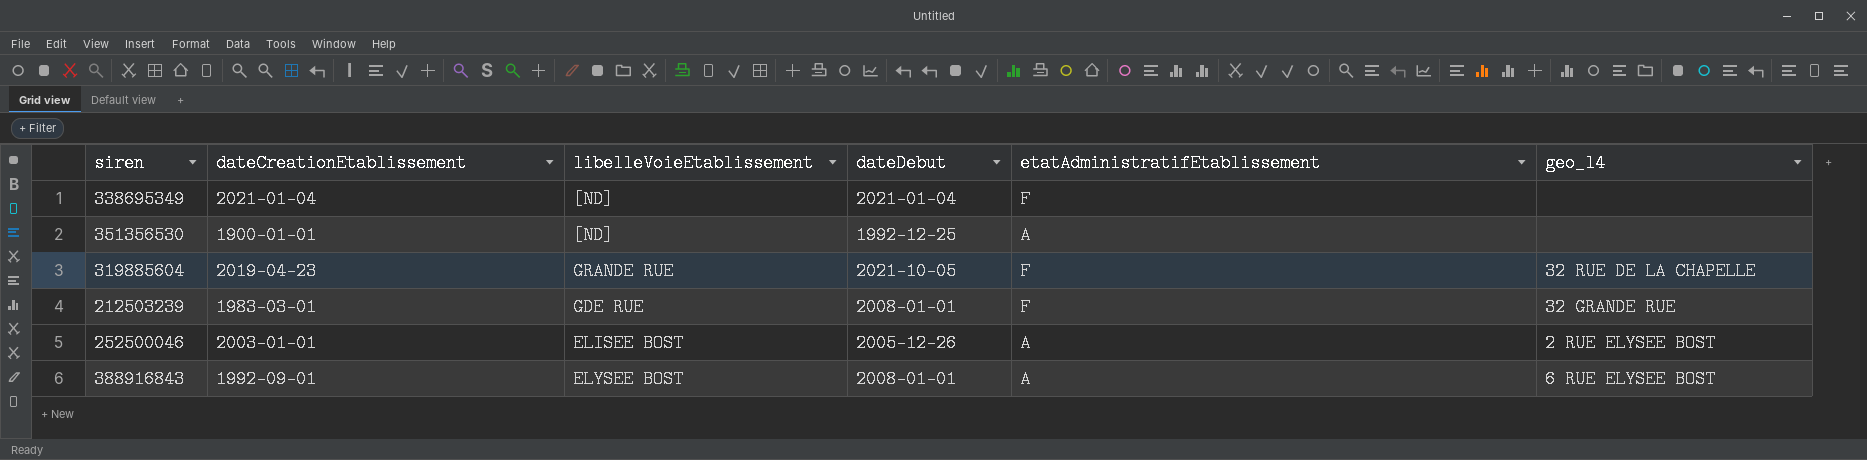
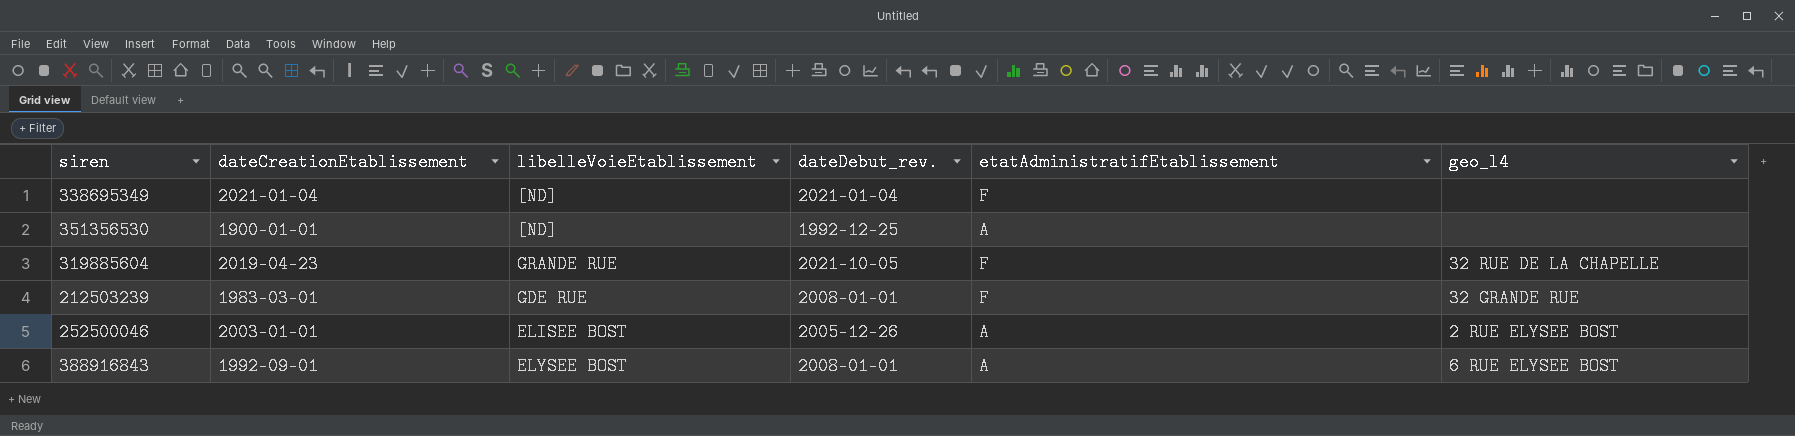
column name: dateDebut -> dateDebut_rev.

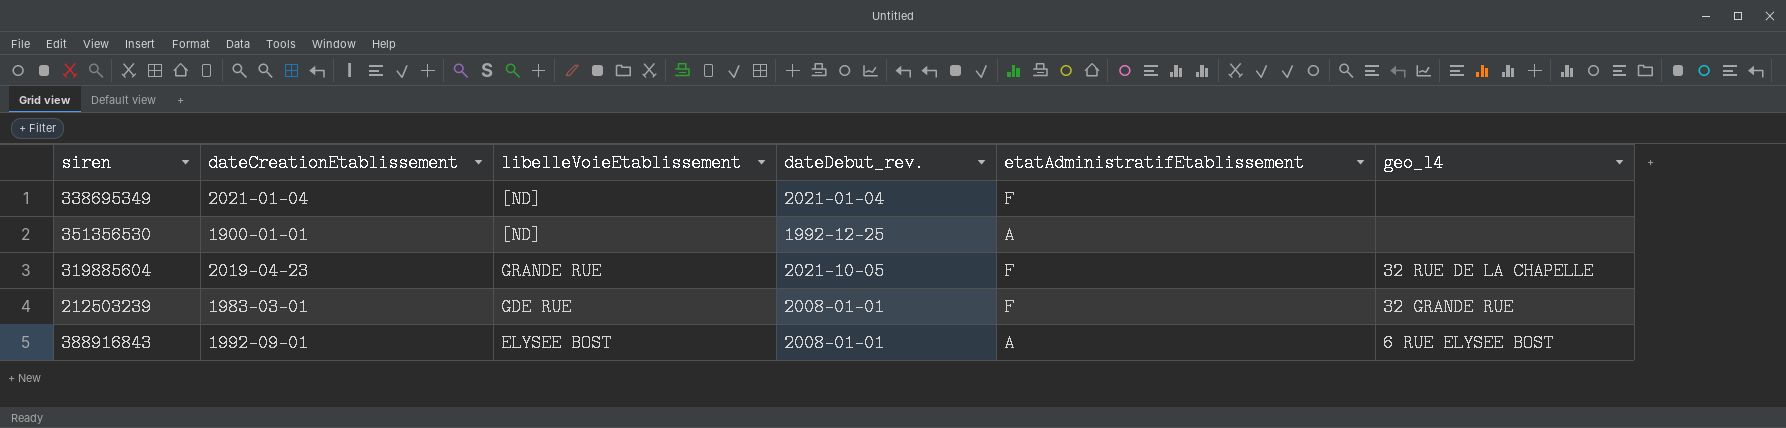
row 252500046: 2003-01-01 | ELISEE BOST | 2005-12-26 | A | 2 RUE ELYSEE BOST -> none

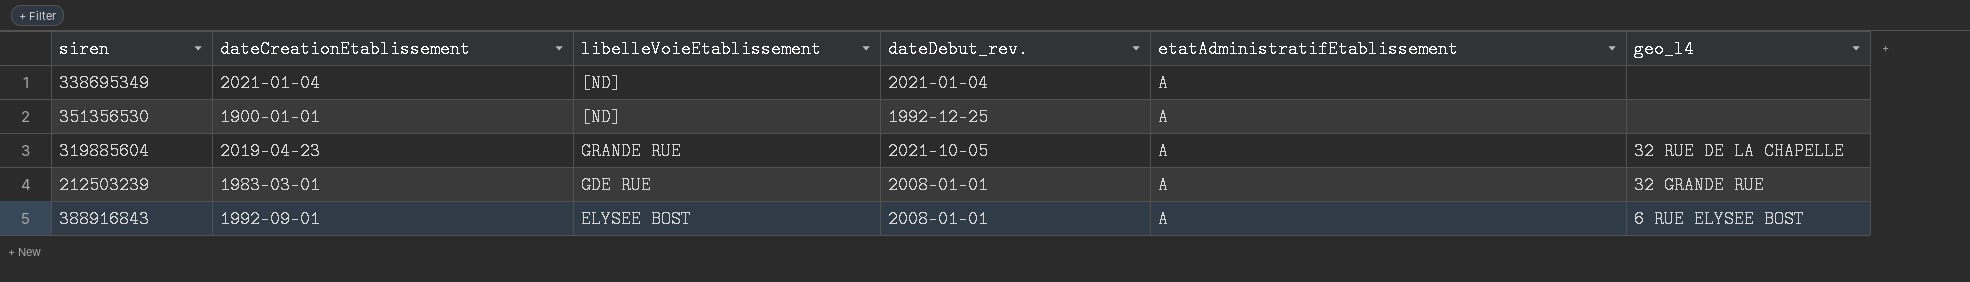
338695349 | etatAdministratifEtablissement: F -> A
319885604 | etatAdministratifEtablissement: F -> A
212503239 | etatAdministratifEtablissement: F -> A

